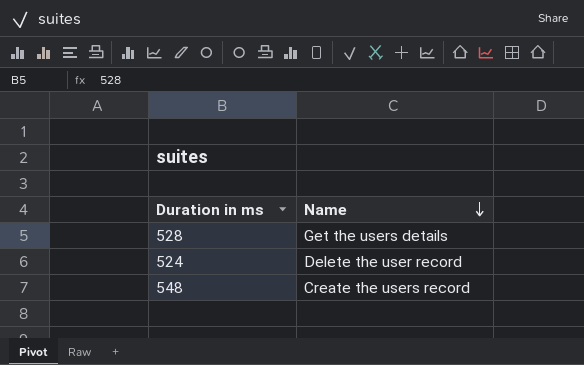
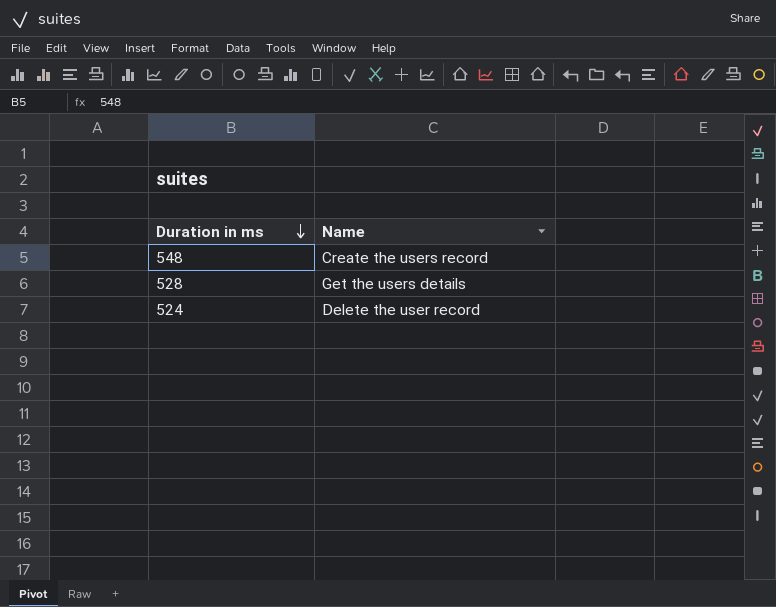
row order: Name descending -> Duration in ms descending

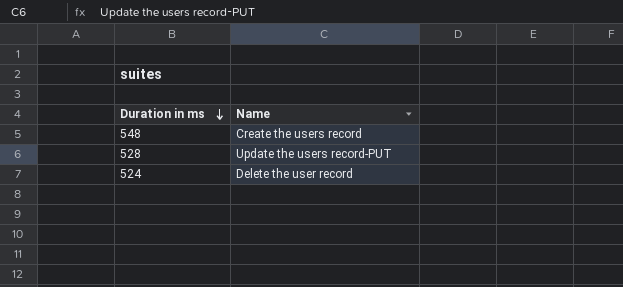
528 | Name: Get the users details -> Update the users record-PUT

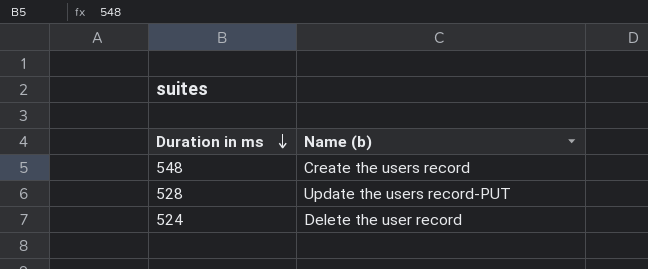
column name: Name -> Name (b)

